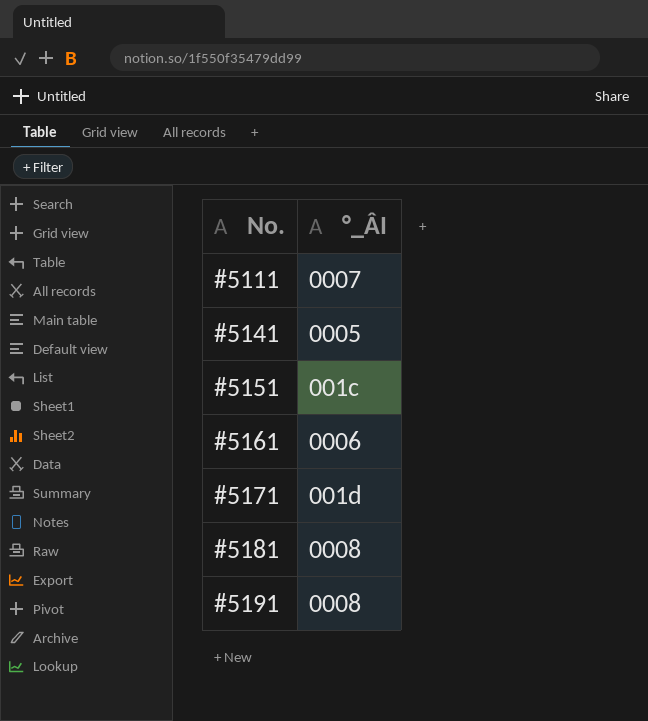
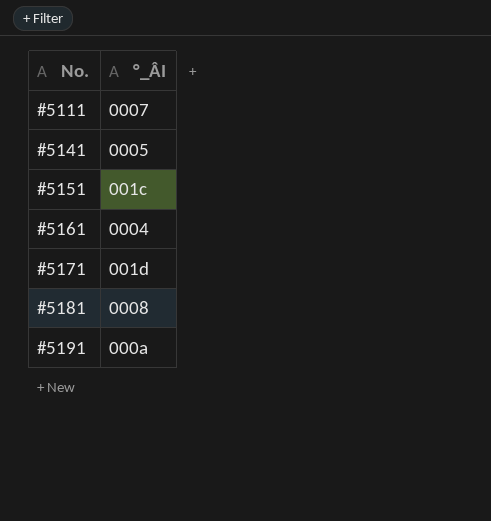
#5161 | °_ÂI: 0006 -> 0004
#5191 | °_ÂI: 0008 -> 000a

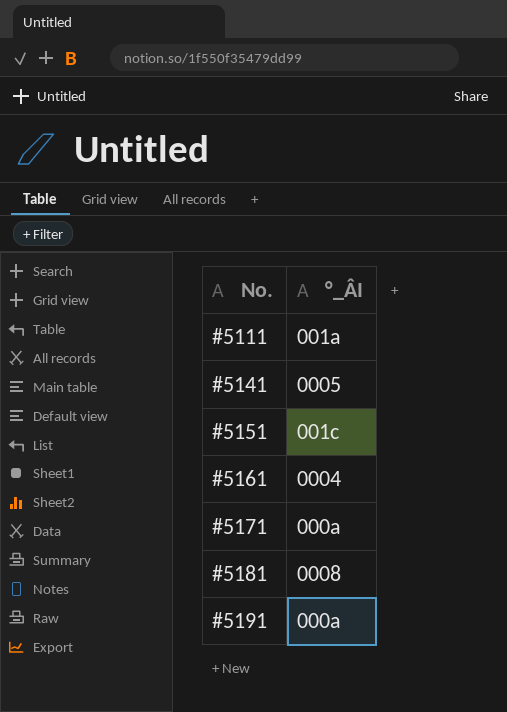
#5111 | °_ÂI: 0007 -> 001a
#5171 | °_ÂI: 001d -> 000a

